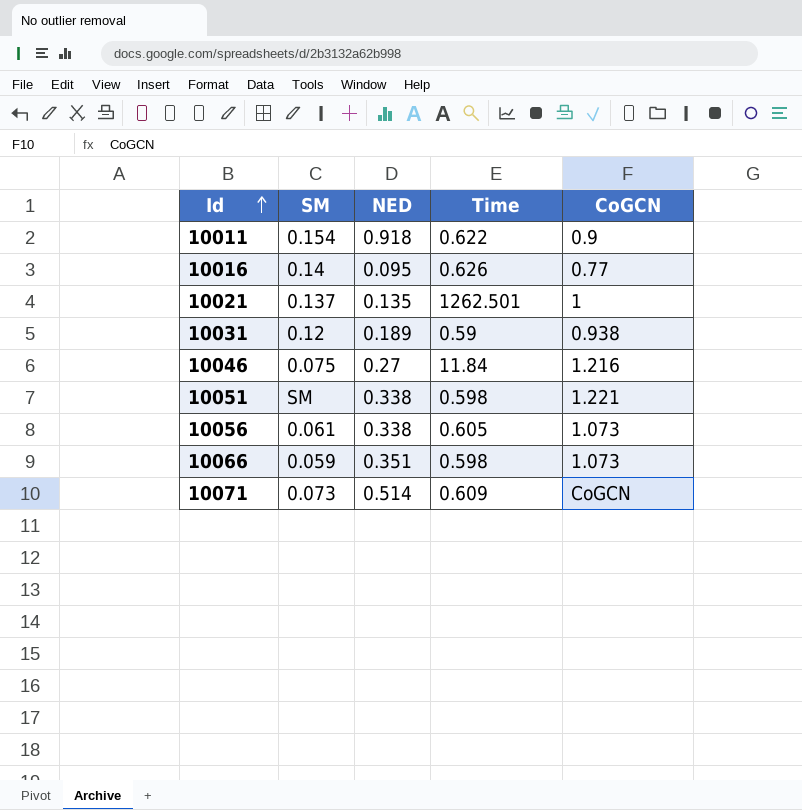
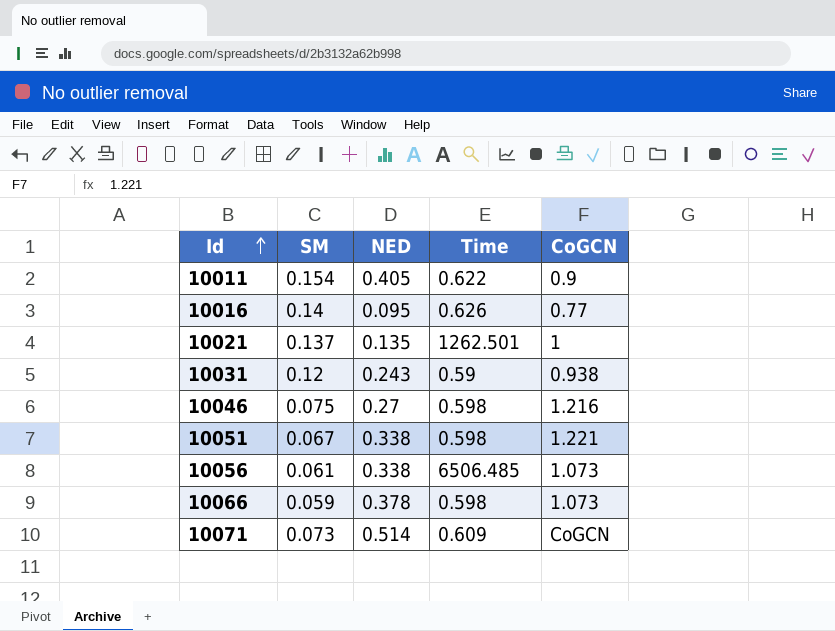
10011 | NED: 0.918 -> 0.405
10031 | NED: 0.189 -> 0.243
10046 | Time: 11.84 -> 0.598
10051 | SM: SM -> 0.067
10056 | Time: 0.605 -> 6506.485
10066 | NED: 0.351 -> 0.378

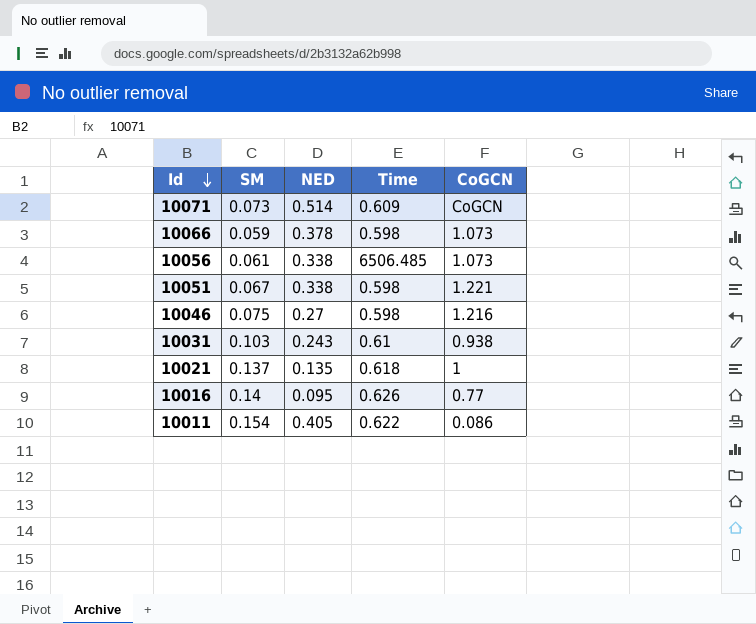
row order: Id ascending -> Id descending
10031 | SM: 0.12 -> 0.103
10031 | Time: 0.59 -> 0.61
10021 | Time: 1262.501 -> 0.618
10011 | CoGCN: 0.9 -> 0.086

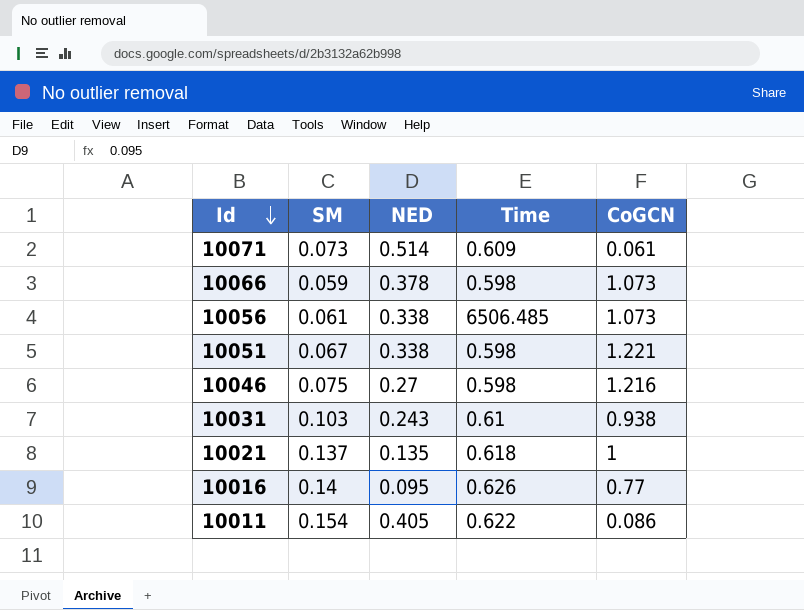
10071 | CoGCN: CoGCN -> 0.061

